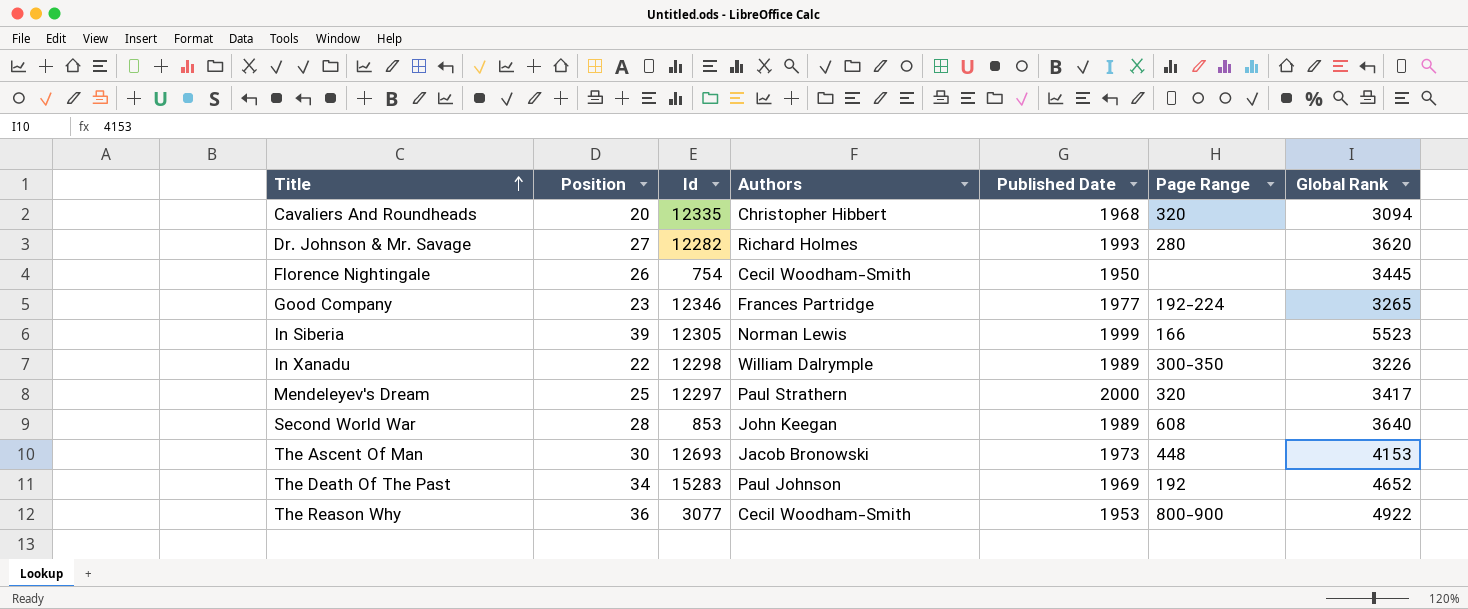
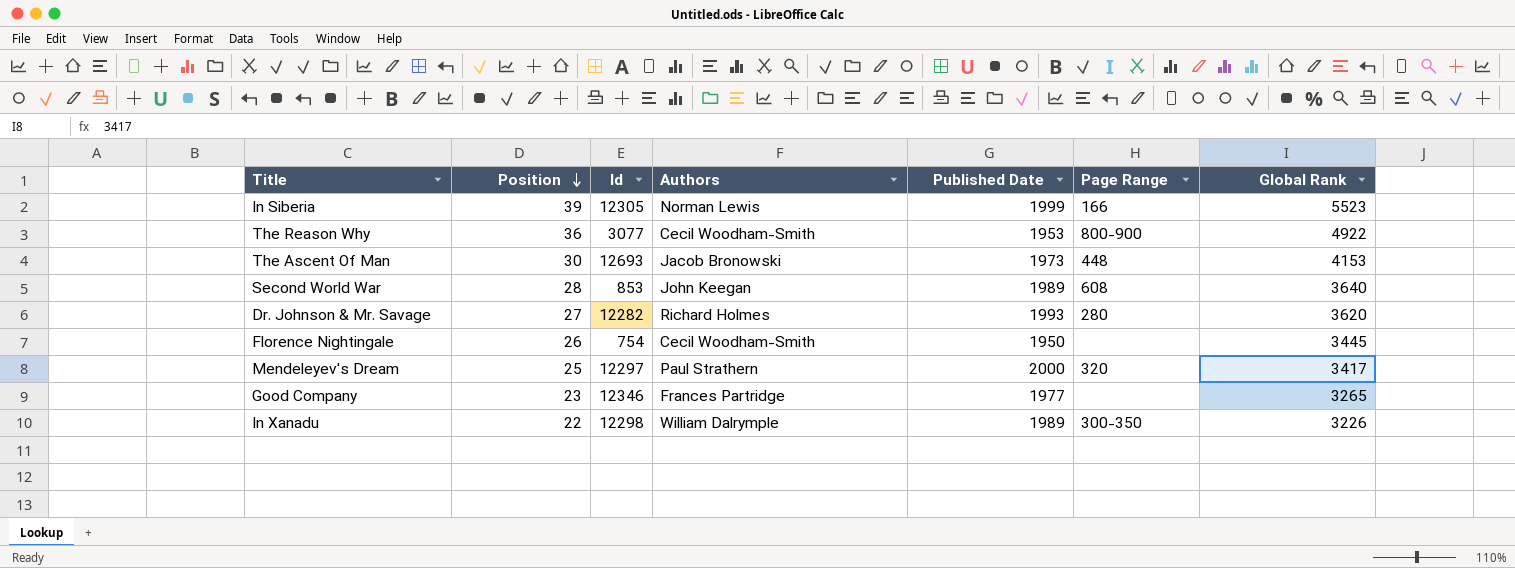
row order: Title ascending -> Position descending
row Cavaliers And Roundheads: 20 | 12335 | Christopher Hibbert | 1968 | 320 | 3094 -> none
row The Death Of The Past: 34 | 15283 | Paul Johnson | 1969 | 192 | 4652 -> none
Good Company | Page Range: 192-224 -> none

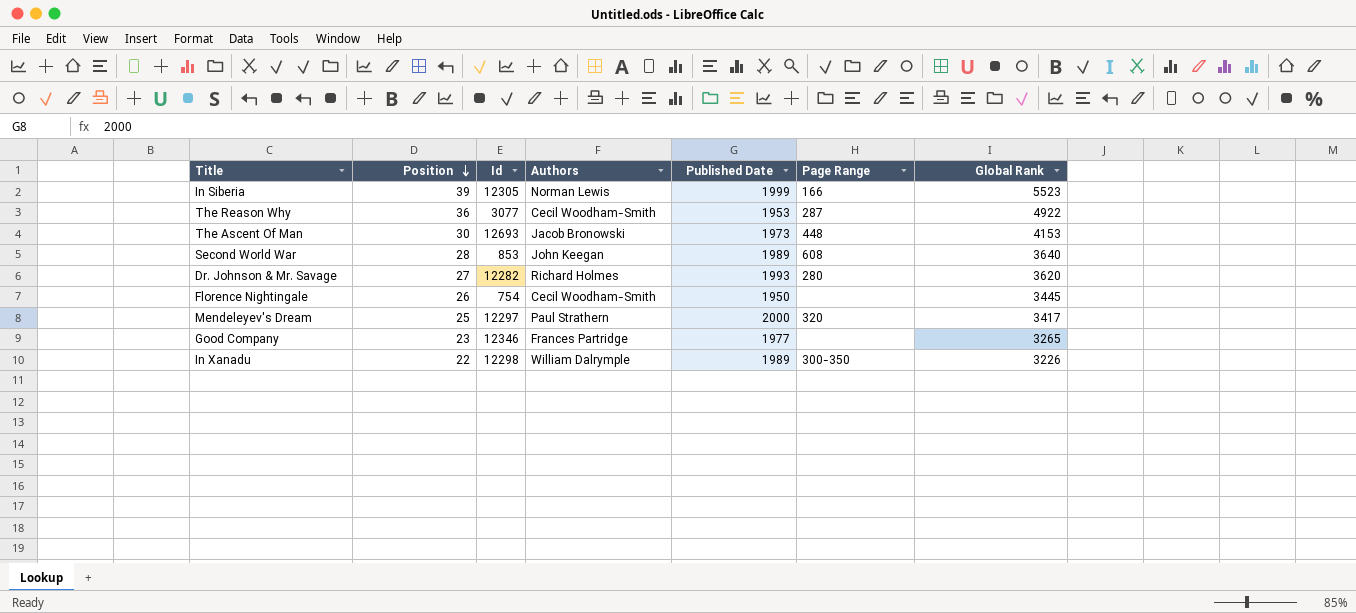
The Reason Why | Page Range: 800-900 -> 287

